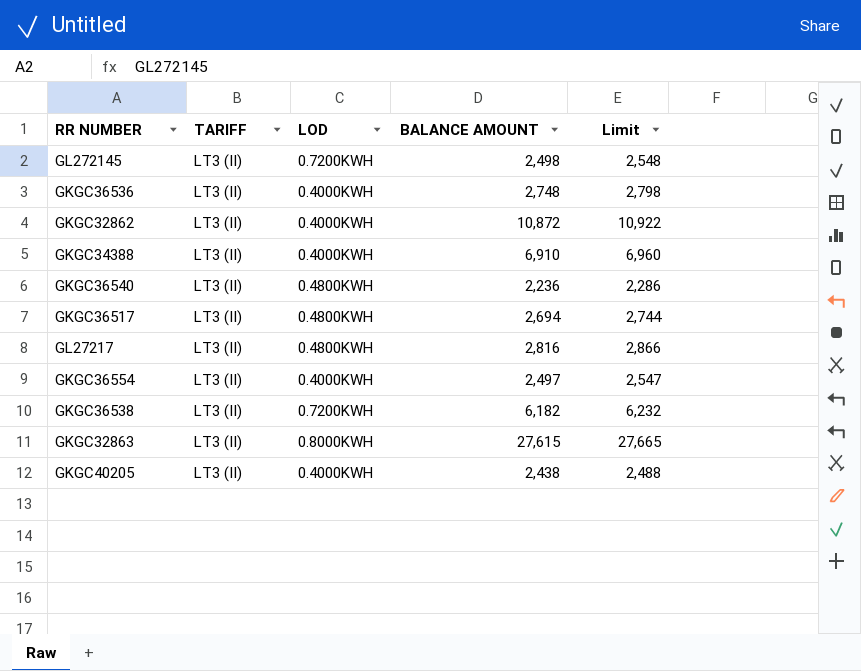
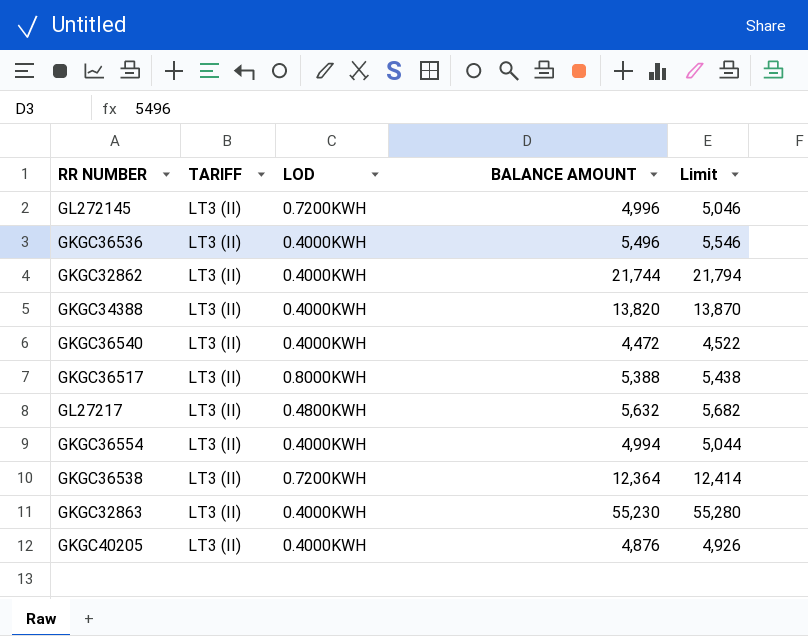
GL272145 | BALANCE AMOUNT: 2,498 -> 4,996
GL272145 | Limit: 2,548 -> 5,046
GKGC36536 | BALANCE AMOUNT: 2,748 -> 5,496
GKGC36536 | Limit: 2,798 -> 5,546
GKGC32862 | BALANCE AMOUNT: 10,872 -> 21,744
GKGC32862 | Limit: 10,922 -> 21,794
GKGC34388 | BALANCE AMOUNT: 6,910 -> 13,820
GKGC34388 | Limit: 6,960 -> 13,870
GKGC36540 | LOD: 0.4800KWH -> 0.4000KWH
GKGC36540 | BALANCE AMOUNT: 2,236 -> 4,472
GKGC36540 | Limit: 2,286 -> 4,522
GKGC36517 | LOD: 0.4800KWH -> 0.8000KWH
GKGC36517 | BALANCE AMOUNT: 2,694 -> 5,388
GKGC36517 | Limit: 2,744 -> 5,438
GL27217 | BALANCE AMOUNT: 2,816 -> 5,632
GL27217 | Limit: 2,866 -> 5,682
GKGC36554 | BALANCE AMOUNT: 2,497 -> 4,994
GKGC36554 | Limit: 2,547 -> 5,044
GKGC36538 | BALANCE AMOUNT: 6,182 -> 12,364
GKGC36538 | Limit: 6,232 -> 12,414
GKGC32863 | LOD: 0.8000KWH -> 0.4000KWH
GKGC32863 | BALANCE AMOUNT: 27,615 -> 55,230
GKGC32863 | Limit: 27,665 -> 55,280
GKGC40205 | BALANCE AMOUNT: 2,438 -> 4,876
GKGC40205 | Limit: 2,488 -> 4,926

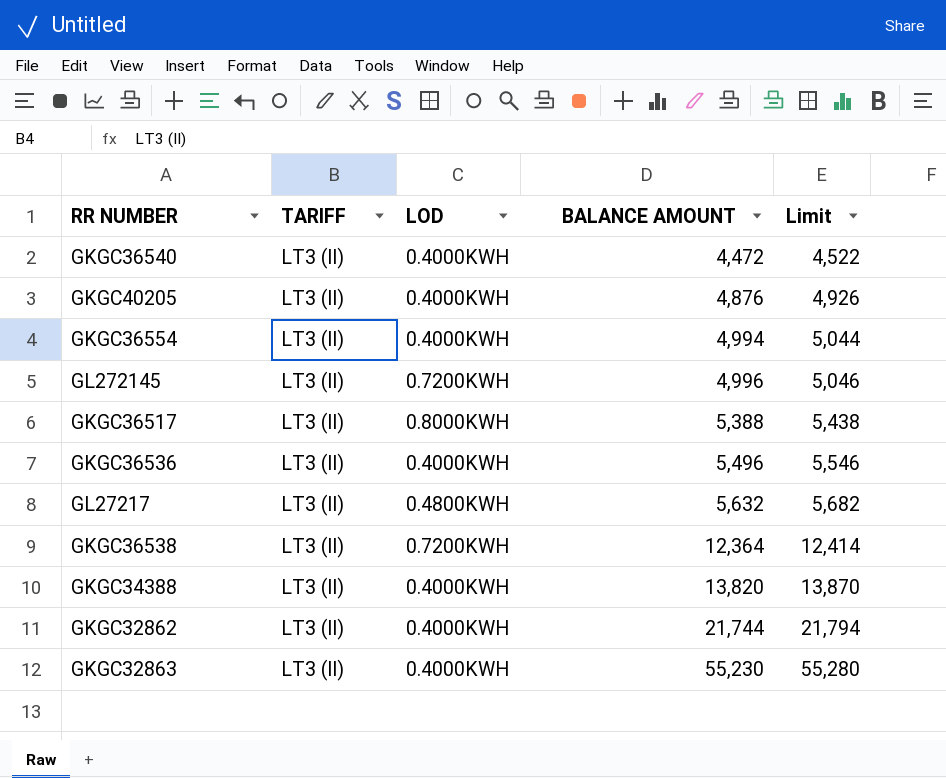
row order: none -> BALANCE AMOUNT ascending

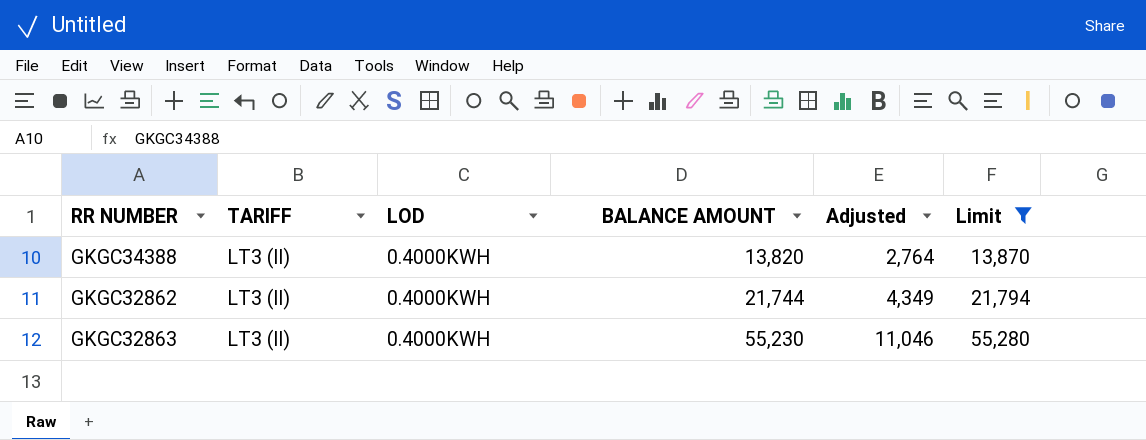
filter: none -> Limit >= 13,870
column Adjusted | formula: none -> [BALANCE AMOUNT] * 0.2

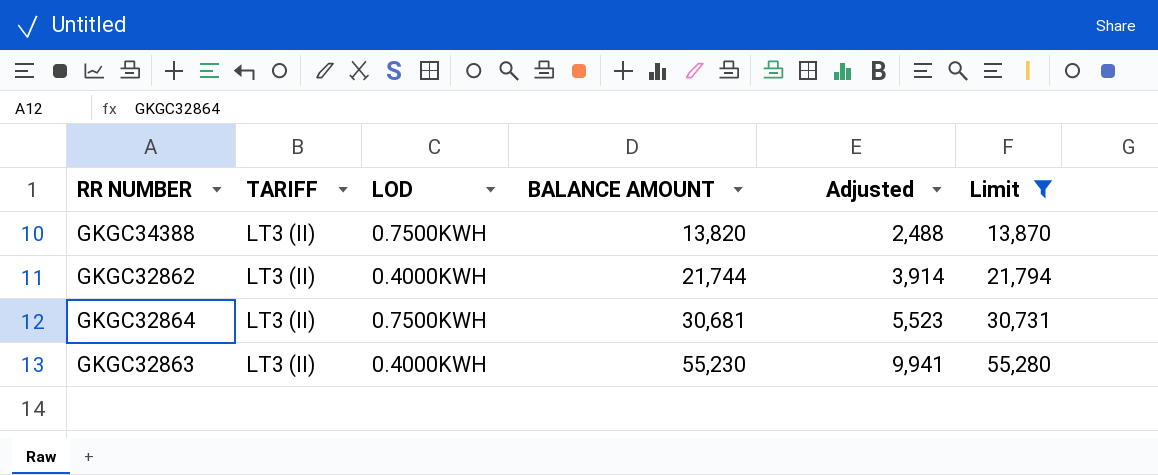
column Adjusted | formula: [BALANCE AMOUNT] * 0.2 -> [BALANCE AMOUNT] * 0.18
GKGC34388 | LOD: 0.4000KWH -> 0.7500KWH
row GKGC32864: none -> LT3 (II) | 0.7500KWH | 30,681 | 5,523 | 30,731

